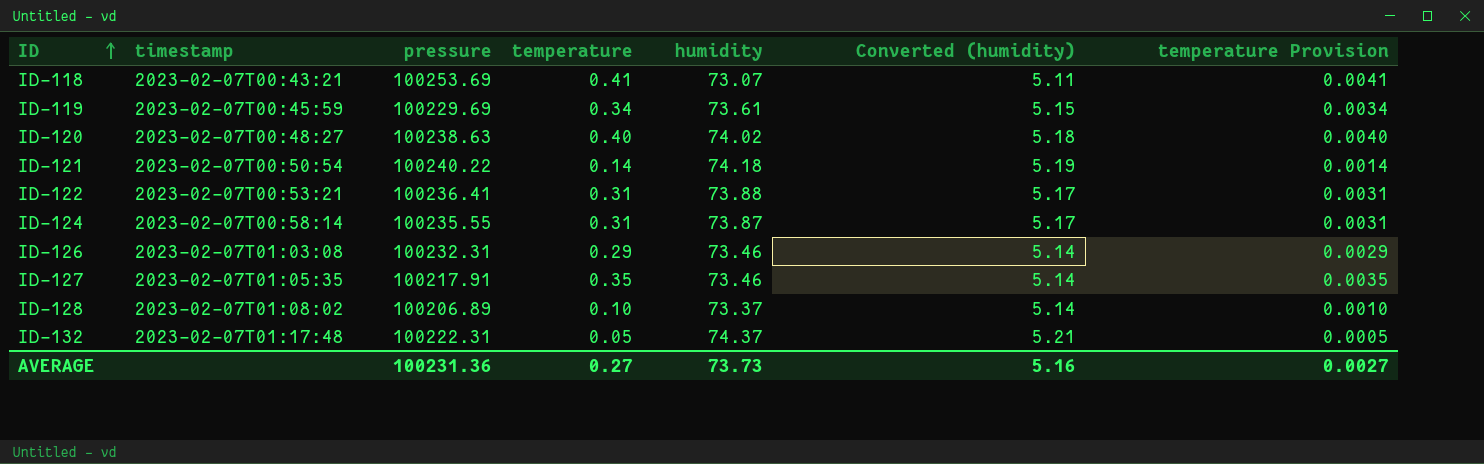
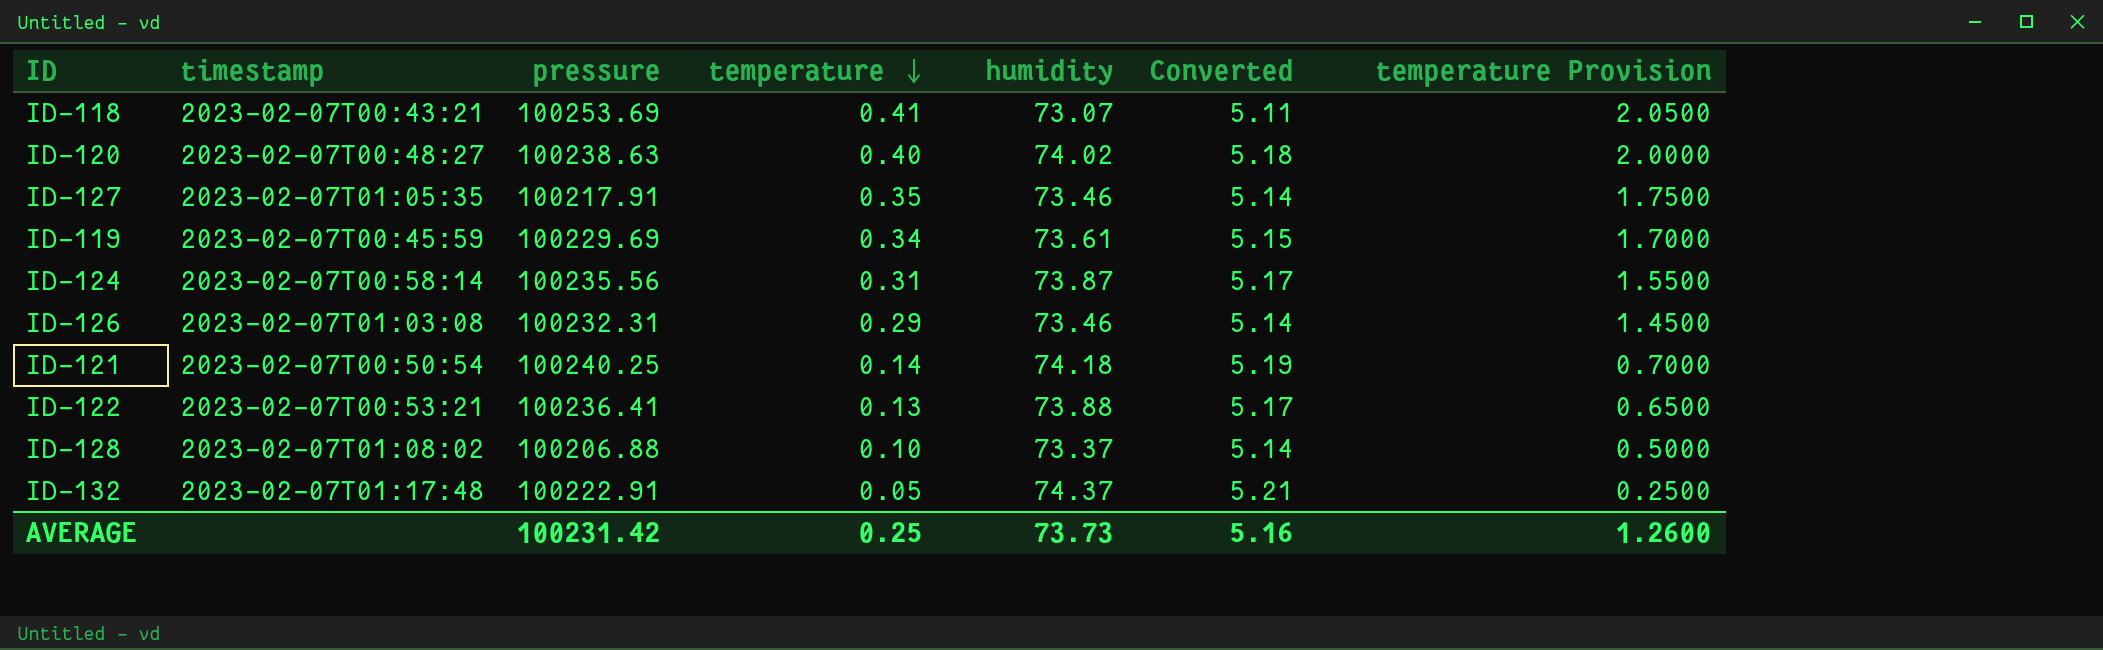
row order: ID ascending -> temperature descending
column name: Converted (humidity) -> Converted
column temperature Provision | formula: [temperature] * 0.01 -> [temperature] * 5
ID-124 | pressure: 100235.55 -> 100235.56
ID-121 | pressure: 100240.22 -> 100240.25
ID-122 | temperature: 0.31 -> 0.13
ID-128 | pressure: 100206.89 -> 100206.88
ID-132 | pressure: 100222.31 -> 100222.91
AVERAGE | pressure: 100231.36 -> 100231.42
AVERAGE | temperature: 0.27 -> 0.25
AVERAGE | temperature Provision: 0.0027 -> 1.2600

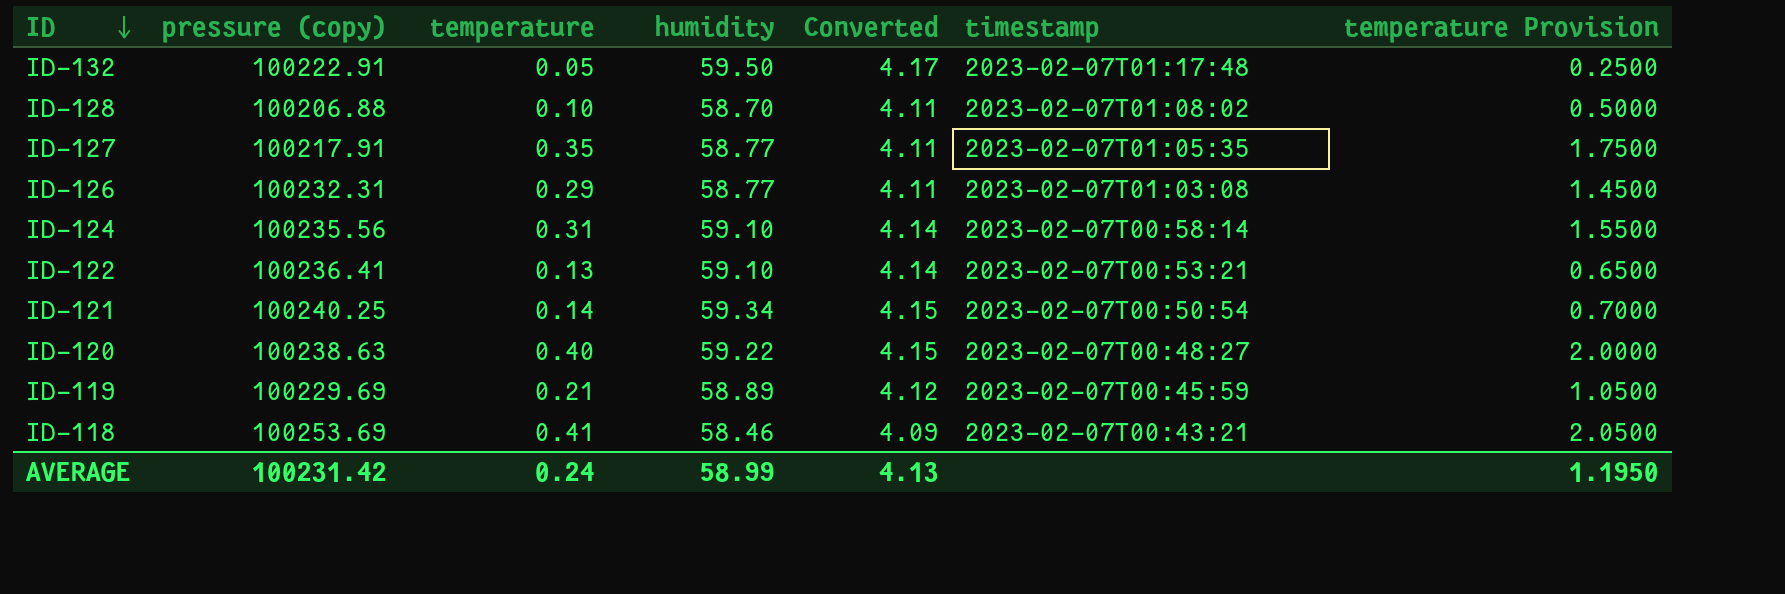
row order: temperature descending -> ID descending
column name: pressure -> pressure (copy)
column timestamp | position: 2 -> 6
ID-132 | humidity: 74.37 -> 59.50
ID-132 | Converted: 5.21 -> 4.17
ID-128 | humidity: 73.37 -> 58.70
ID-128 | Converted: 5.14 -> 4.11
ID-127 | humidity: 73.46 -> 58.77
ID-127 | Converted: 5.14 -> 4.11
ID-126 | humidity: 73.46 -> 58.77
ID-126 | Converted: 5.14 -> 4.11
ID-124 | humidity: 73.87 -> 59.10
ID-124 | Converted: 5.17 -> 4.14
ID-122 | humidity: 73.88 -> 59.10
ID-122 | Converted: 5.17 -> 4.14
ID-121 | humidity: 74.18 -> 59.34
ID-121 | Converted: 5.19 -> 4.15
ID-120 | humidity: 74.02 -> 59.22
ID-120 | Converted: 5.18 -> 4.15
ID-119 | temperature: 0.34 -> 0.21
ID-119 | humidity: 73.61 -> 58.89
ID-119 | Converted: 5.15 -> 4.12
ID-119 | temperature Provision: 1.7000 -> 1.0500
ID-118 | humidity: 73.07 -> 58.46
ID-118 | Converted: 5.11 -> 4.09
AVERAGE | temperature: 0.25 -> 0.24
AVERAGE | humidity: 73.73 -> 58.99
AVERAGE | Converted: 5.16 -> 4.13
AVERAGE | temperature Provision: 1.2600 -> 1.1950

